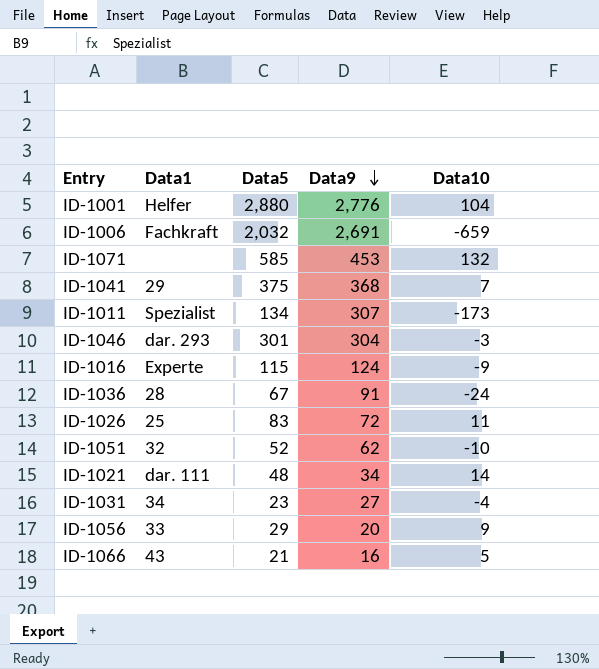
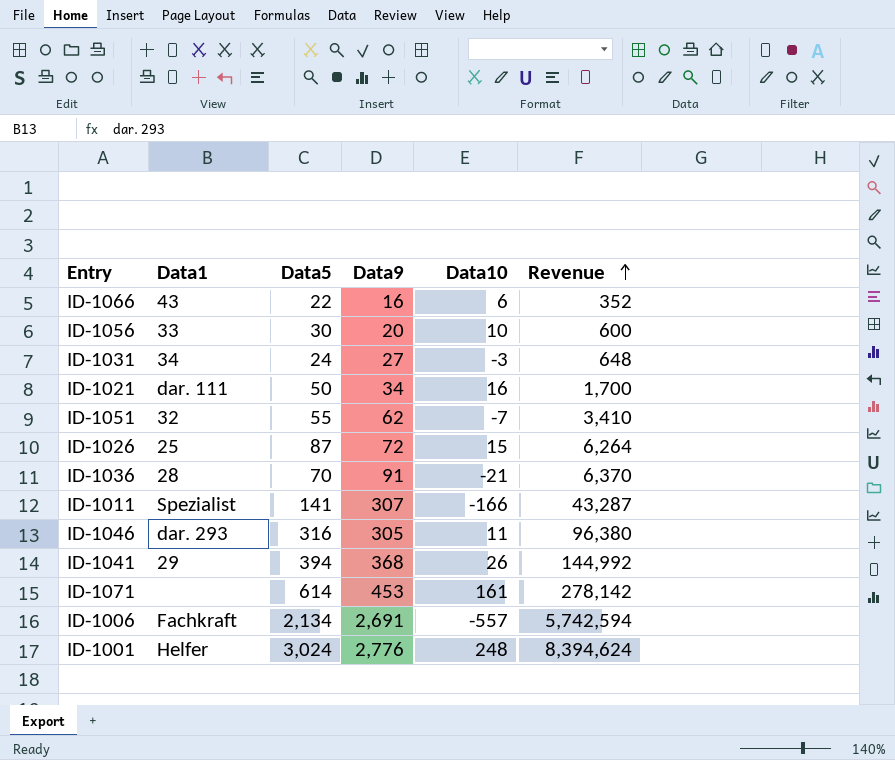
row order: Data9 descending -> Revenue ascending
column Revenue | formula: none -> [Data5] * [Data9]
row ID-1016: Experte | 115 | 124 | -9 -> none
ID-1066 | Data5: 21 -> 22
ID-1066 | Data10: 5 -> 6
ID-1056 | Data5: 29 -> 30
ID-1056 | Data10: 9 -> 10
ID-1031 | Data5: 23 -> 24
ID-1031 | Data10: -4 -> -3
ID-1021 | Data5: 48 -> 50
ID-1021 | Data10: 14 -> 16
ID-1051 | Data5: 52 -> 55
ID-1051 | Data10: -10 -> -7
ID-1026 | Data5: 83 -> 87
ID-1026 | Data10: 11 -> 15
ID-1036 | Data5: 67 -> 70
ID-1036 | Data10: -24 -> -21
ID-1011 | Data5: 134 -> 141
ID-1011 | Data10: -173 -> -166
ID-1046 | Data5: 301 -> 316
ID-1046 | Data9: 304 -> 305
ID-1046 | Data10: -3 -> 11
ID-1041 | Data5: 375 -> 394
ID-1041 | Data10: 7 -> 26
ID-1071 | Data5: 585 -> 614
ID-1071 | Data10: 132 -> 161
ID-1006 | Data5: 2,032 -> 2,134
ID-1006 | Data10: -659 -> -557
ID-1001 | Data5: 2,880 -> 3,024
ID-1001 | Data10: 104 -> 248

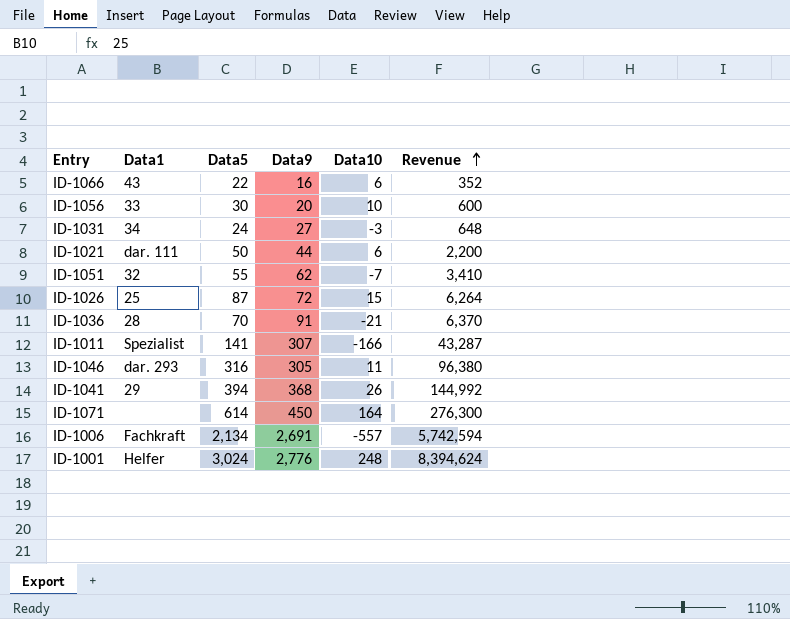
ID-1021 | Data9: 34 -> 44
ID-1021 | Data10: 16 -> 6
ID-1021 | Revenue: 1,700 -> 2,200
ID-1071 | Data9: 453 -> 450
ID-1071 | Data10: 161 -> 164
ID-1071 | Revenue: 278,142 -> 276,300

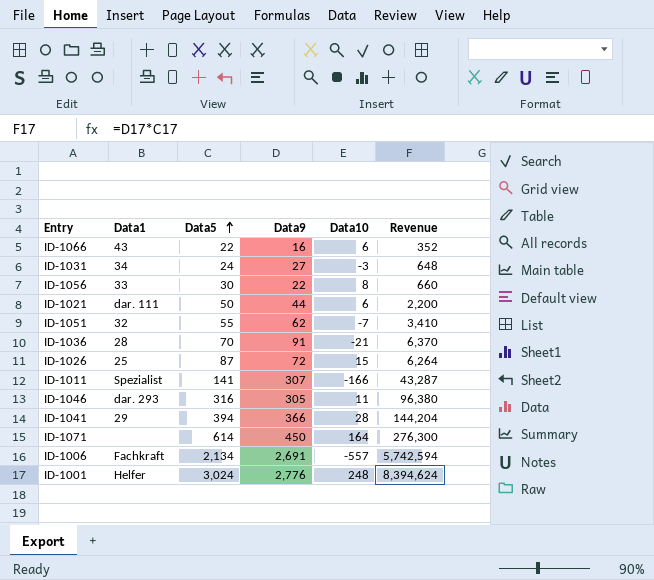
row order: Revenue ascending -> Data5 ascending
ID-1056 | Data9: 20 -> 22
ID-1056 | Data10: 10 -> 8
ID-1056 | Revenue: 600 -> 660
ID-1041 | Data9: 368 -> 366
ID-1041 | Data10: 26 -> 28
ID-1041 | Revenue: 144,992 -> 144,204

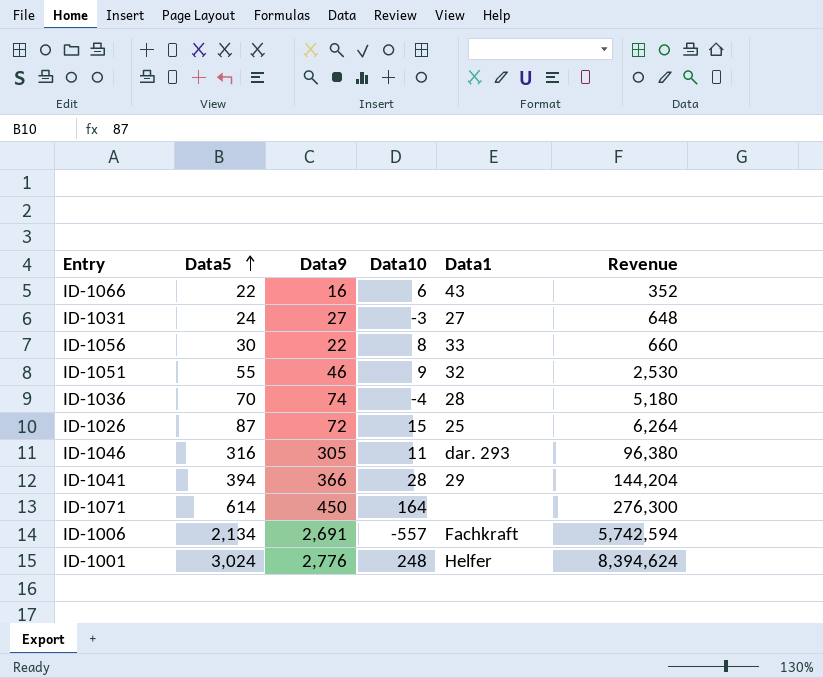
column Data1 | position: 2 -> 5
row ID-1021: dar. 111 | 50 | 44 | 6 | 2,200 -> none
row ID-1011: Spezialist | 141 | 307 | -166 | 43,287 -> none
ID-1031 | Data1: 34 -> 27
ID-1051 | Data9: 62 -> 46
ID-1051 | Data10: -7 -> 9
ID-1051 | Revenue: 3,410 -> 2,530
ID-1036 | Data9: 91 -> 74
ID-1036 | Data10: -21 -> -4
ID-1036 | Revenue: 6,370 -> 5,180

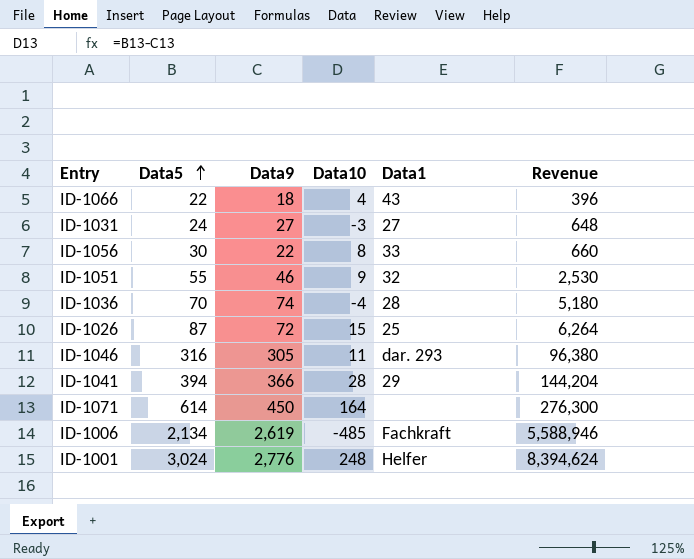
ID-1066 | Data9: 16 -> 18
ID-1066 | Data10: 6 -> 4
ID-1066 | Revenue: 352 -> 396
ID-1006 | Data9: 2,691 -> 2,619
ID-1006 | Data10: -557 -> -485
ID-1006 | Revenue: 5,742,594 -> 5,588,946

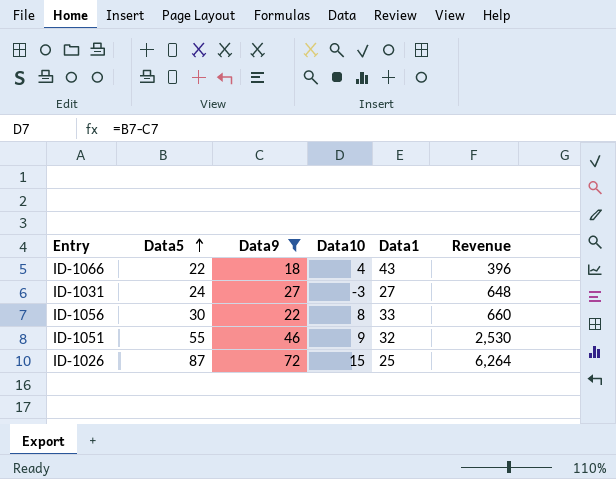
filter: none -> Data9 <= 72

